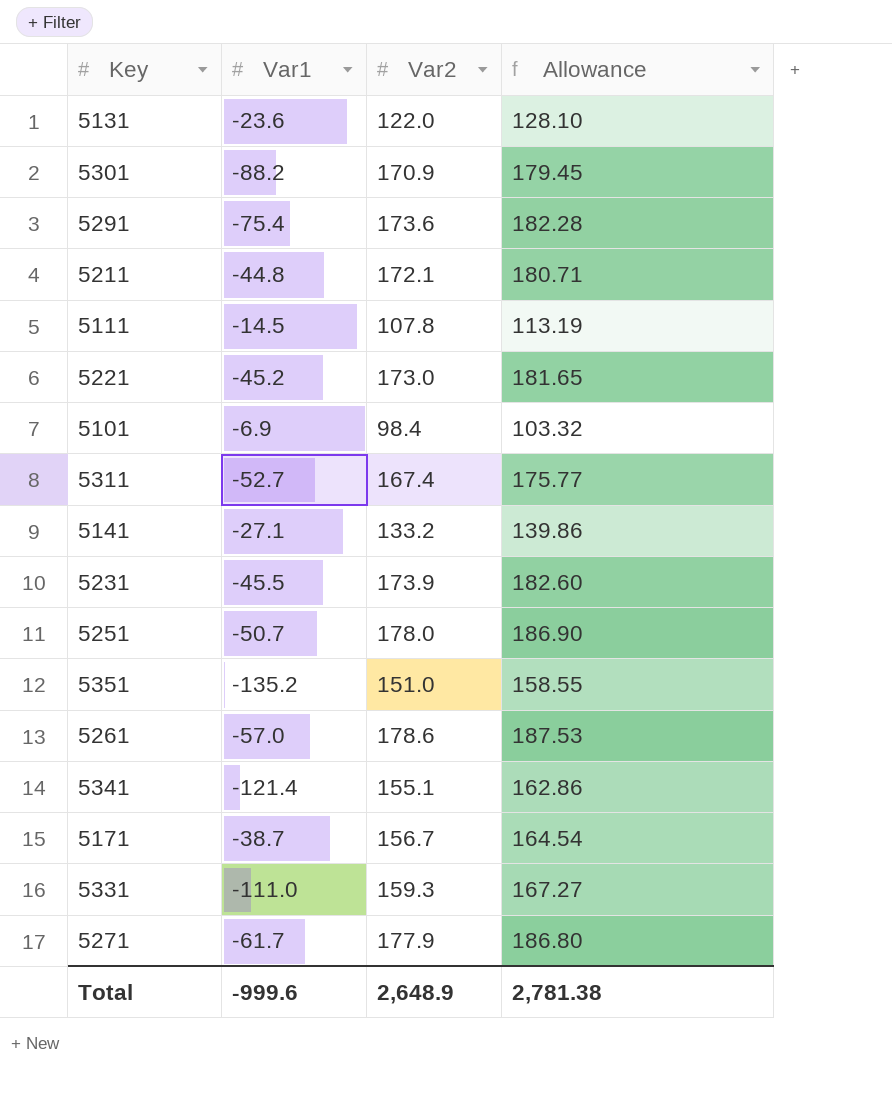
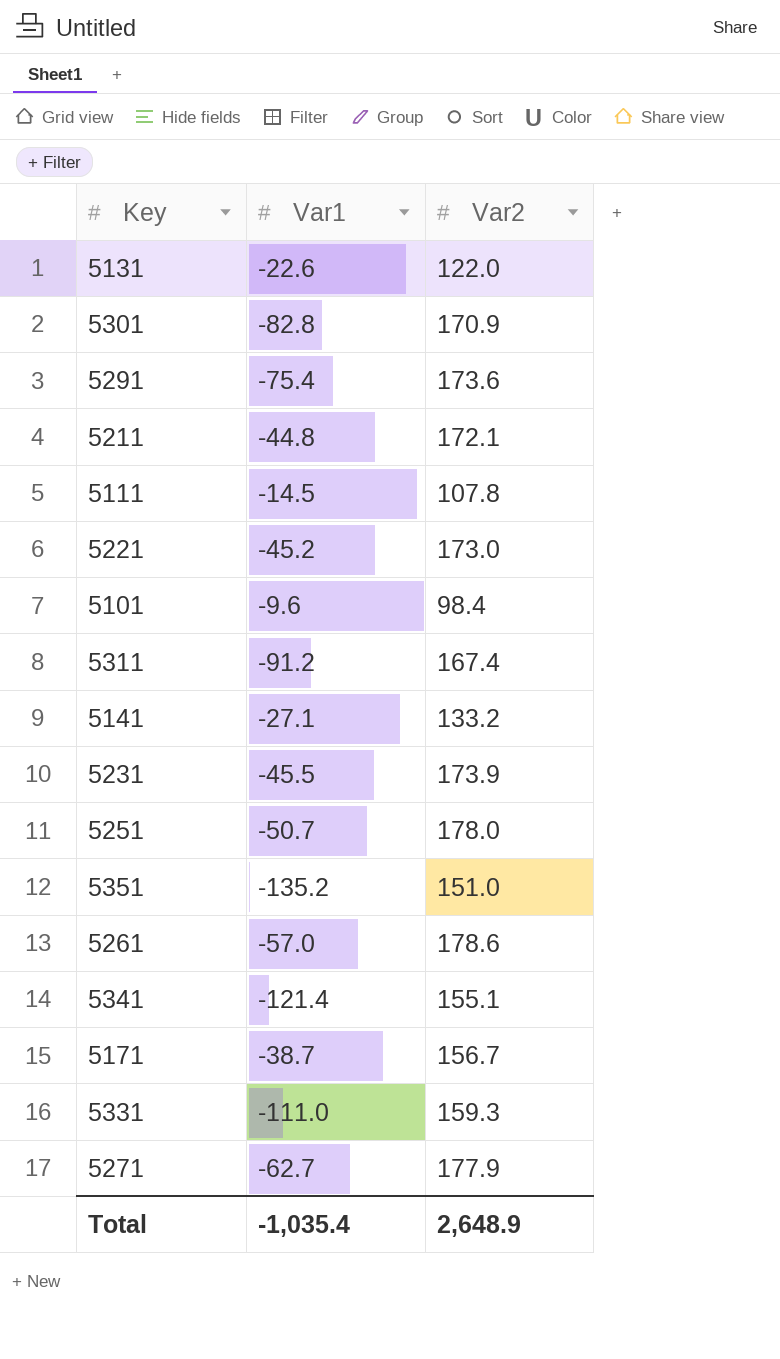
column Allowance | formula: [Var2] * 1.05 -> none
5131 | Var1: -23.6 -> -22.6
5301 | Var1: -88.2 -> -82.8
5101 | Var1: -6.9 -> -9.6
5311 | Var1: -52.7 -> -91.2
5271 | Var1: -61.7 -> -62.7
Total | Var1: -999.6 -> -1,035.4

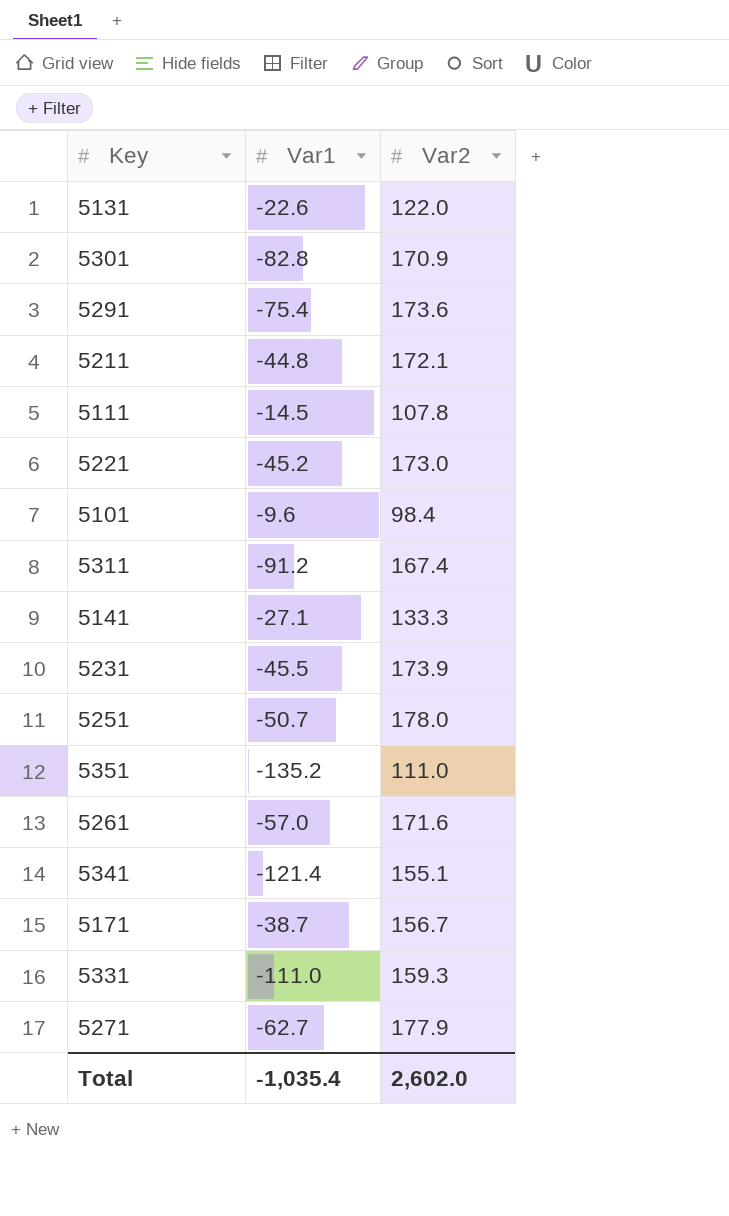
5141 | Var2: 133.2 -> 133.3
5351 | Var2: 151.0 -> 111.0
5261 | Var2: 178.6 -> 171.6
Total | Var2: 2,648.9 -> 2,602.0

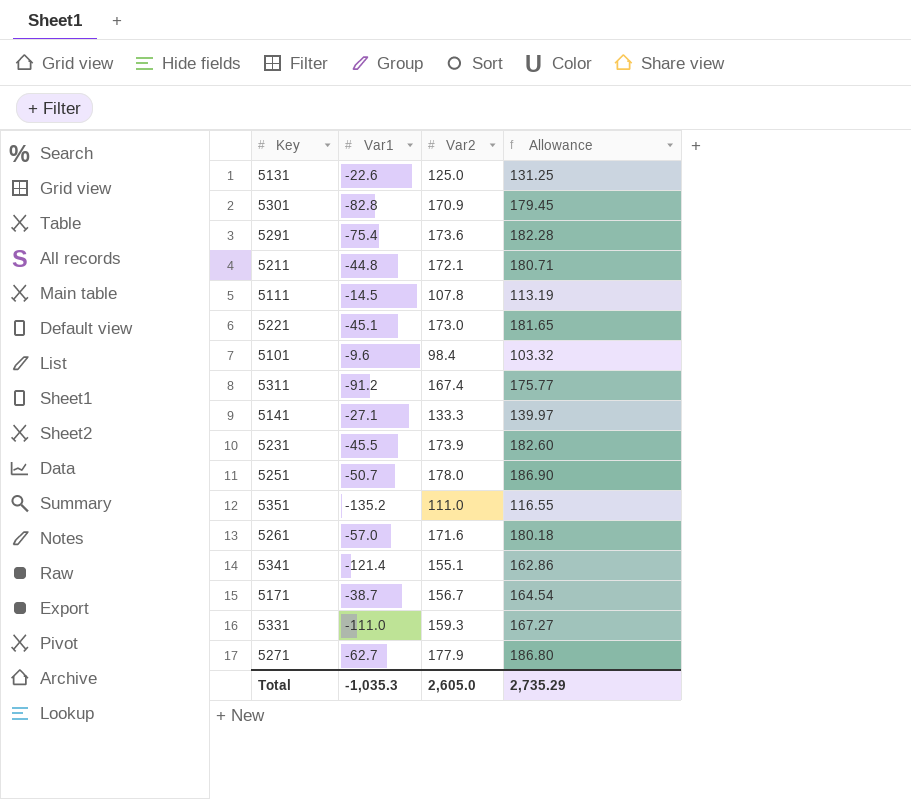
column Allowance | formula: none -> [Var2] * 1.05
5131 | Var2: 122.0 -> 125.0
5221 | Var1: -45.2 -> -45.1
Total | Var1: -1,035.4 -> -1,035.3
Total | Var2: 2,602.0 -> 2,605.0

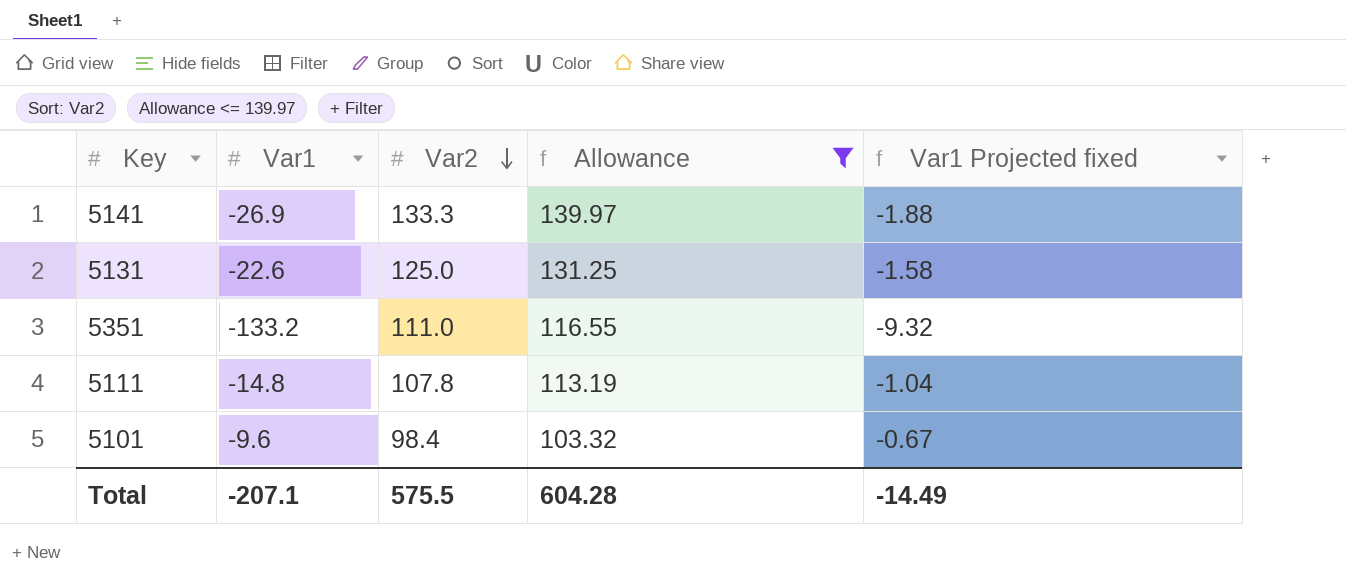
filter: none -> Allowance <= 139.97
row order: none -> Var2 descending
column Var1 Projected fixed | formula: none -> [Var1] * 0.07
5141 | Var1: -27.1 -> -26.9
5351 | Var1: -135.2 -> -133.2
5111 | Var1: -14.5 -> -14.8
Total | Var1: -1,035.3 -> -207.1
Total | Var2: 2,605.0 -> 575.5
Total | Allowance: 2,735.29 -> 604.28

